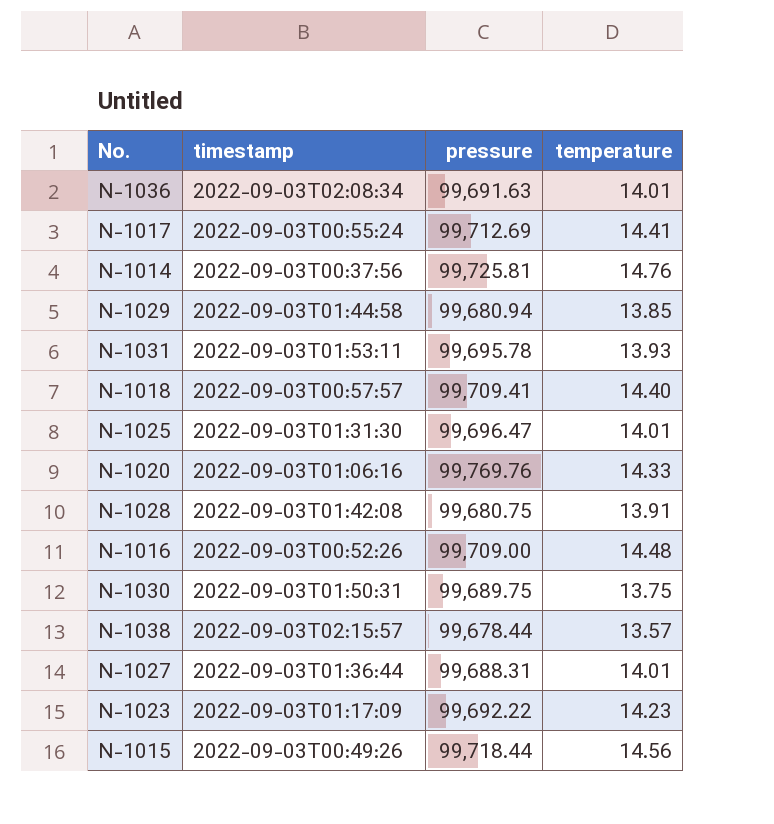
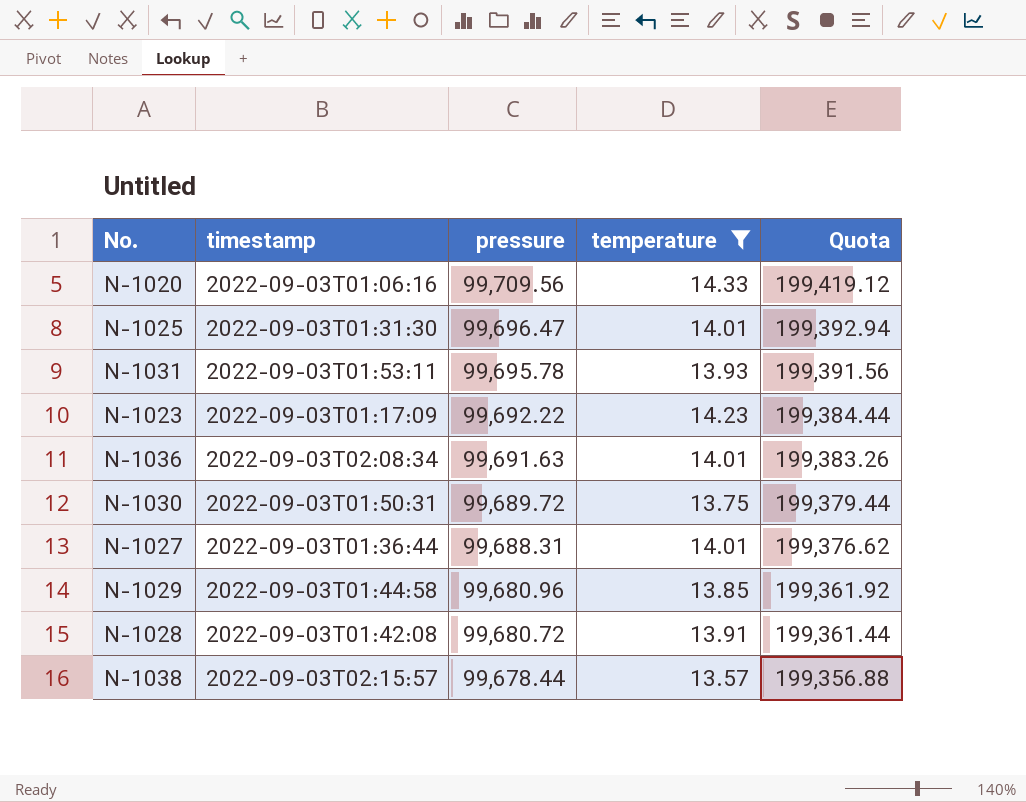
filter: none -> temperature <= 14.33
row order: none -> pressure descending
column Quota | formula: none -> [pressure] * 2
N-1020 | pressure: 99,769.76 -> 99,709.56
N-1030 | pressure: 99,689.75 -> 99,689.72
N-1029 | pressure: 99,680.94 -> 99,680.96
N-1028 | pressure: 99,680.75 -> 99,680.72

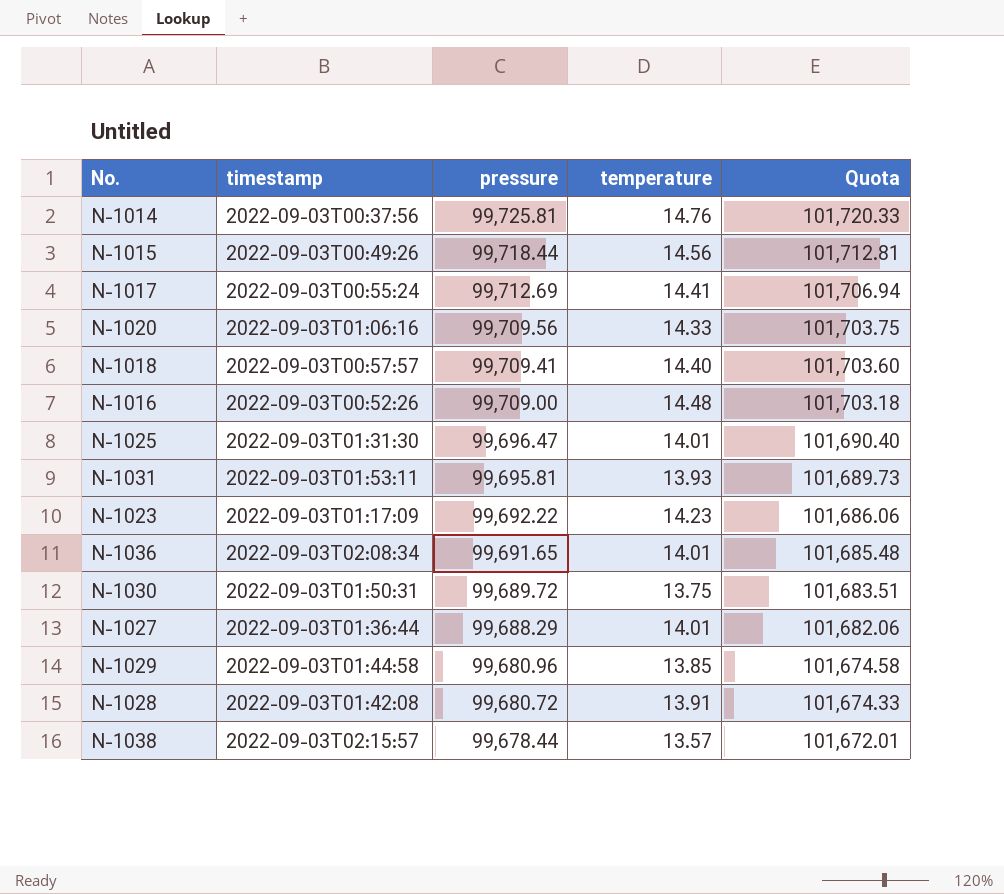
filter: temperature <= 14.33 -> none
column Quota | formula: [pressure] * 2 -> [pressure] * 1.02
N-1031 | pressure: 99,695.78 -> 99,695.81
N-1036 | pressure: 99,691.63 -> 99,691.65
N-1027 | pressure: 99,688.31 -> 99,688.29

